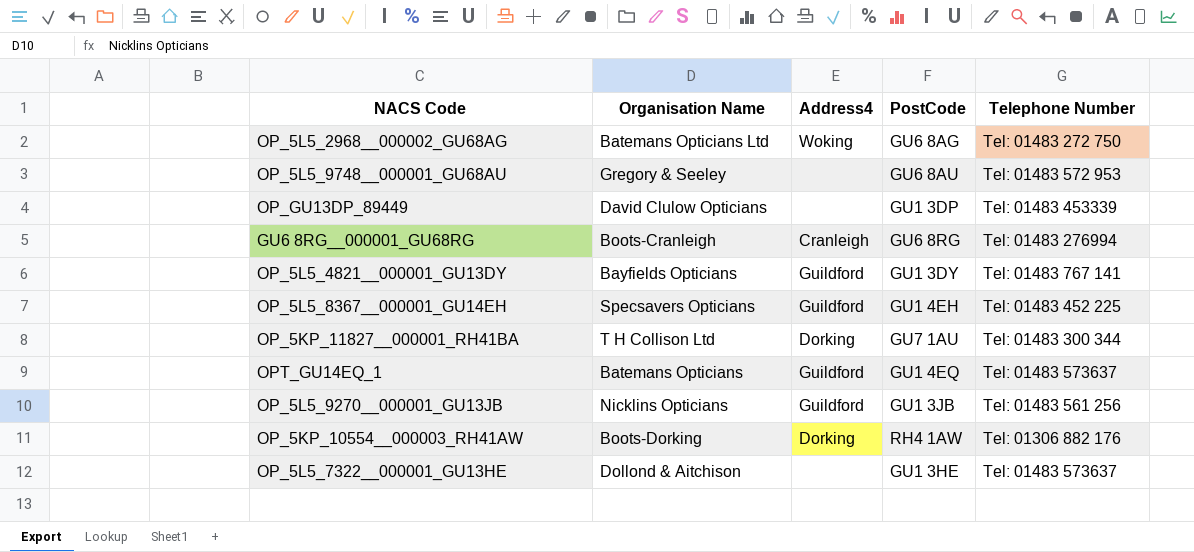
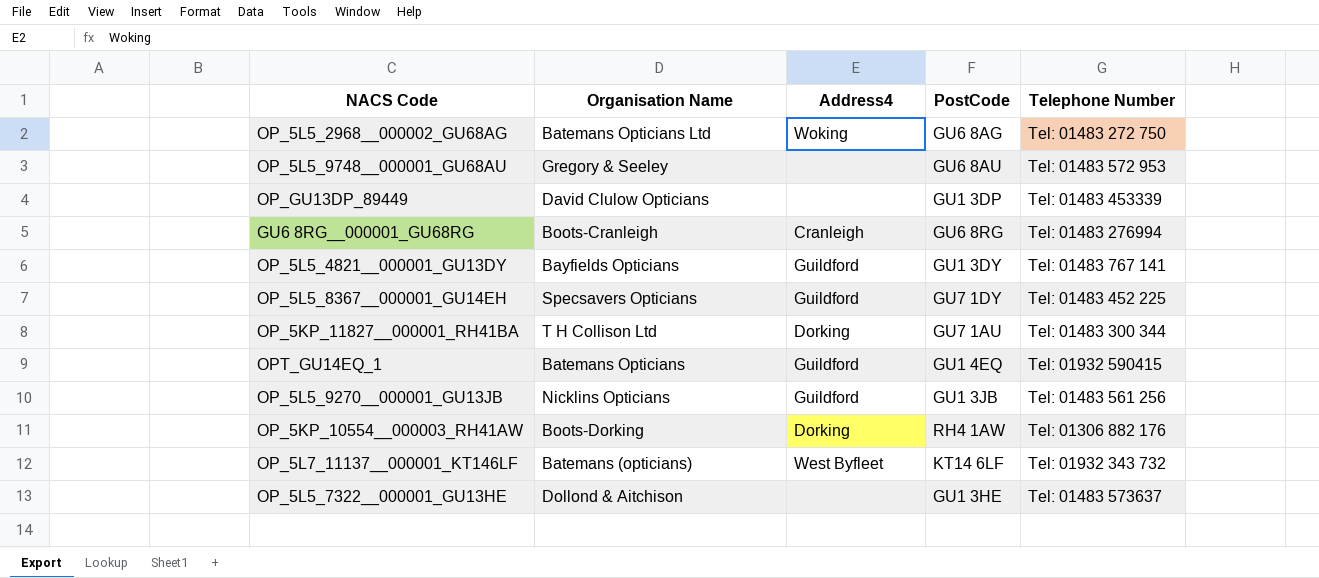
OP_5L5_8367__000001_GU14EH | PostCode: GU1 4EH -> GU7 1DY
OPT_GU14EQ_1 | Telephone Number: Tel: 01483 573637 -> Tel: 01932 590415
row OP_5L7_11137__000001_KT146LF: none -> Batemans (opticians) | West Byfleet | KT14 6LF | Tel: 01932 343 732

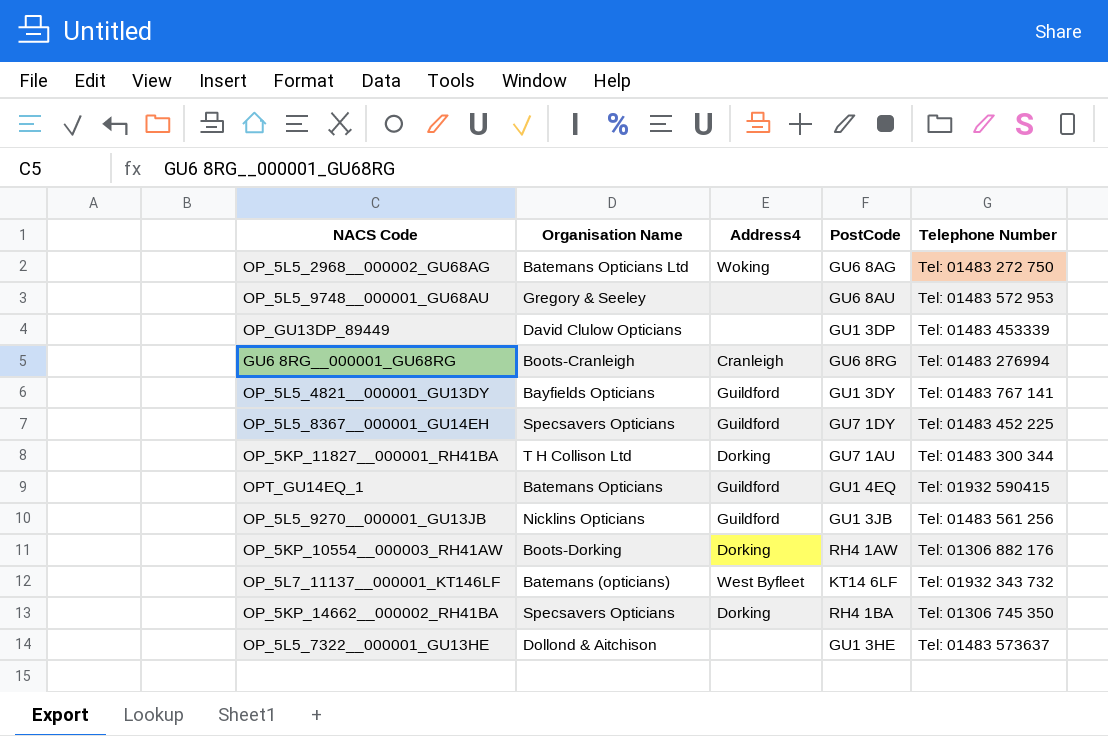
row OP_5KP_14662__000002_RH41BA: none -> Specsavers Opticians | Dorking | RH4 1BA | Tel: 01306 745 350

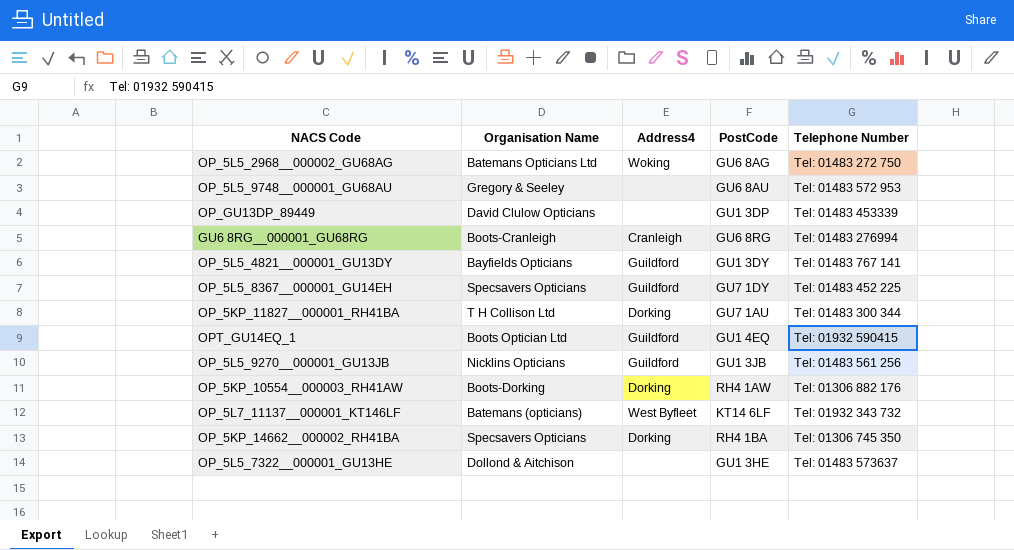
OPT_GU14EQ_1 | Organisation Name: Batemans Opticians -> Boots Optician Ltd

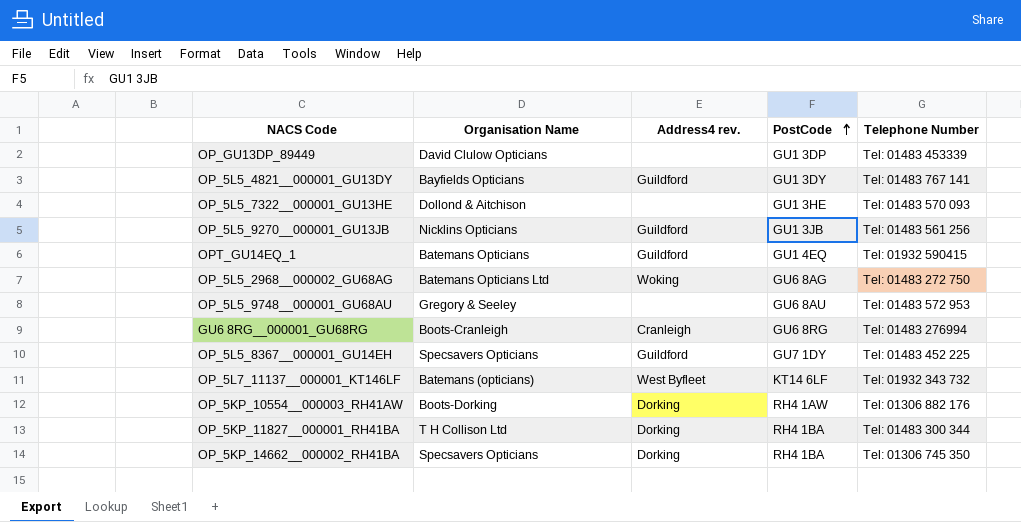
row order: none -> PostCode ascending
column name: Address4 -> Address4 rev.
OP_5L5_7322__000001_GU13HE | Telephone Number: Tel: 01483 573637 -> Tel: 01483 570 093
OPT_GU14EQ_1 | Organisation Name: Boots Optician Ltd -> Batemans Opticians
OP_5KP_11827__000001_RH41BA | PostCode: GU7 1AU -> RH4 1BA

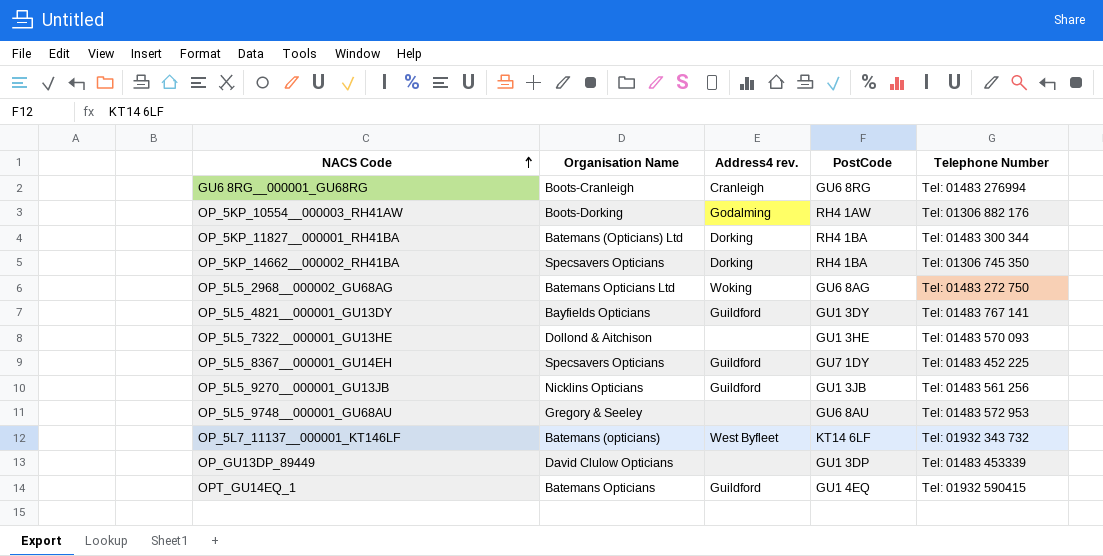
row order: PostCode ascending -> NACS Code ascending
OP_5KP_10554__000003_RH41AW | Address4 rev.: Dorking -> Godalming
OP_5KP_11827__000001_RH41BA | Organisation Name: T H Collison Ltd -> Batemans (Opticians) Ltd

